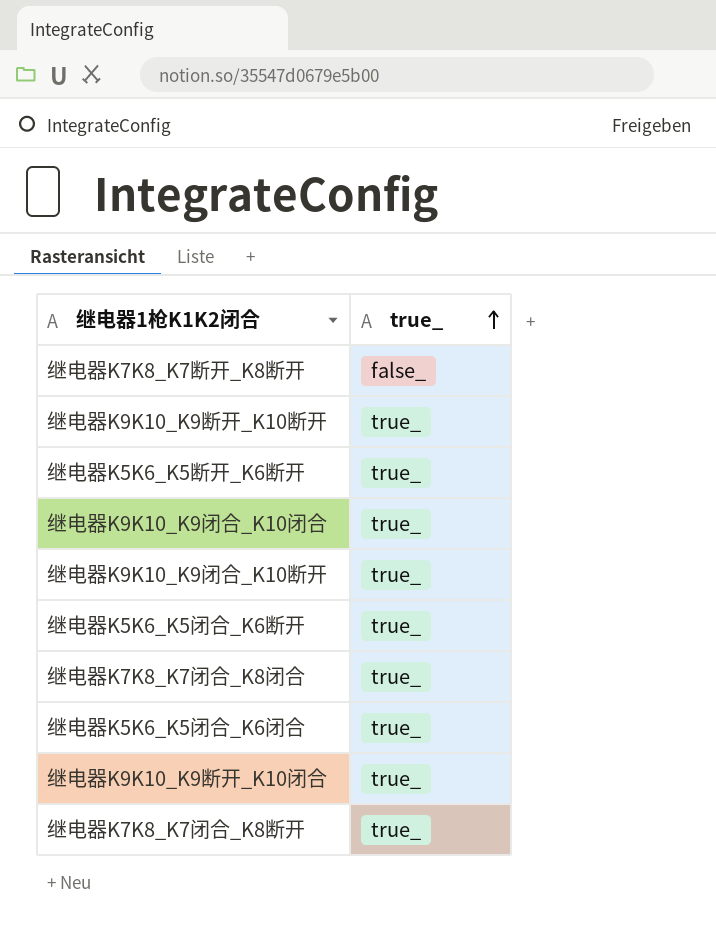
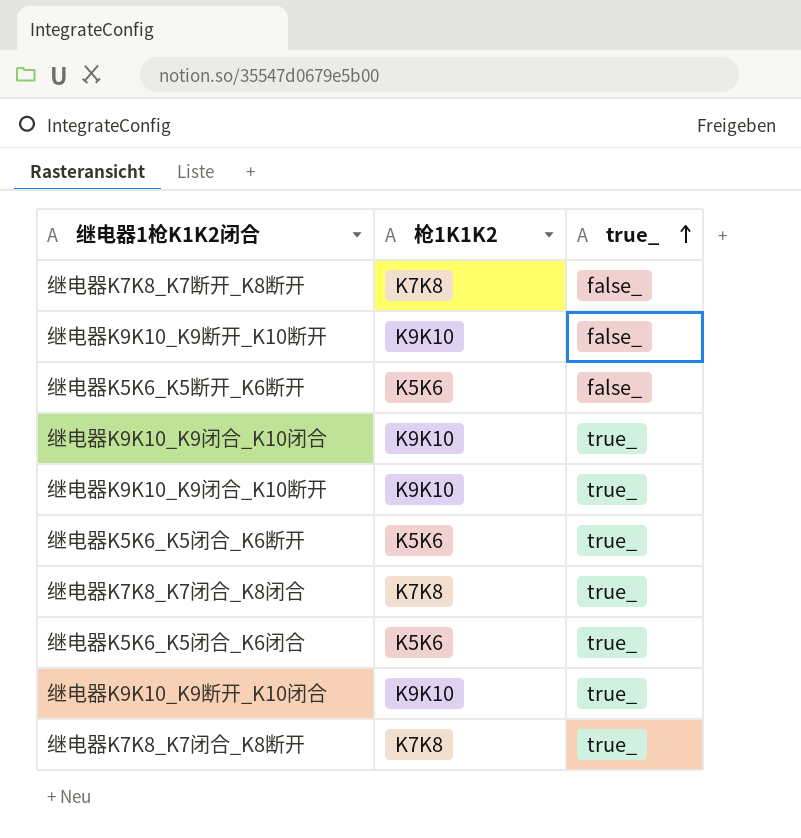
column 枪1K1K2 | position: none -> 2
继电器K9K10_K9断开_K10断开 | true_: true_ -> false_
继电器K5K6_K5断开_K6断开 | true_: true_ -> false_

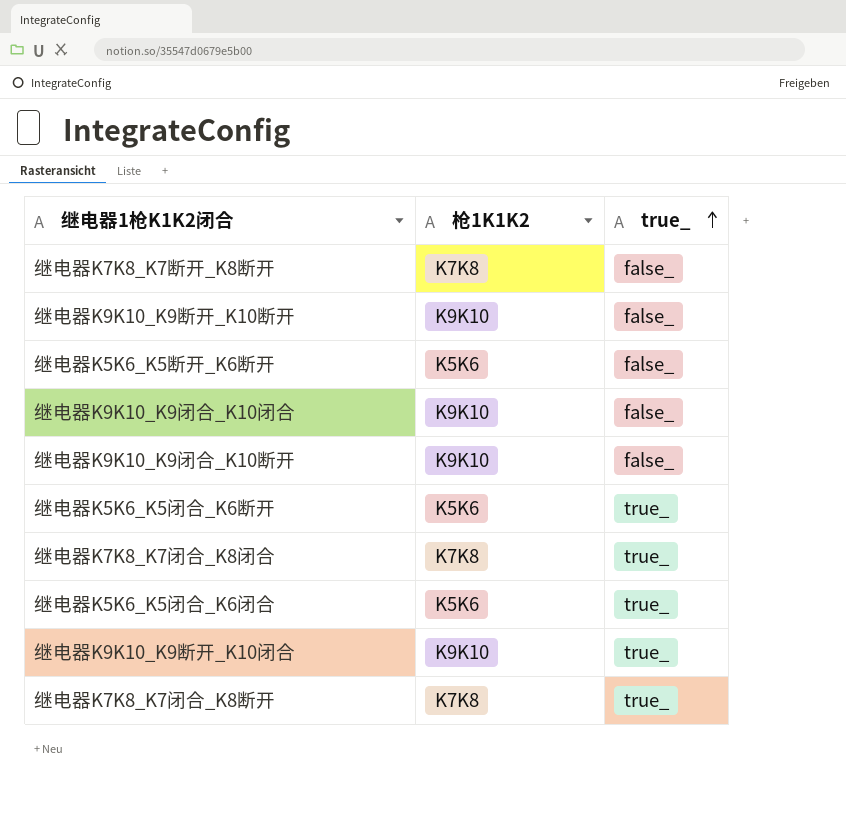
继电器K9K10_K9闭合_K10闭合 | true_: true_ -> false_
继电器K9K10_K9闭合_K10断开 | true_: true_ -> false_

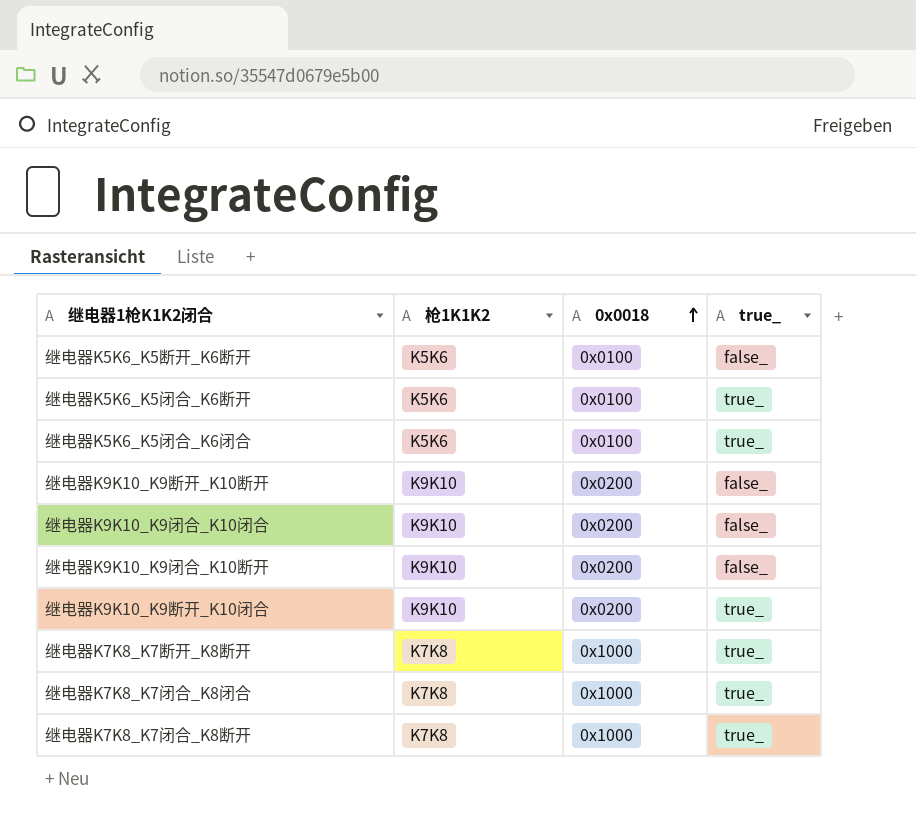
row order: true_ ascending -> 0x0018 ascending
column 0x0018 | position: none -> 3
继电器K7K8_K7断开_K8断开 | true_: false_ -> true_

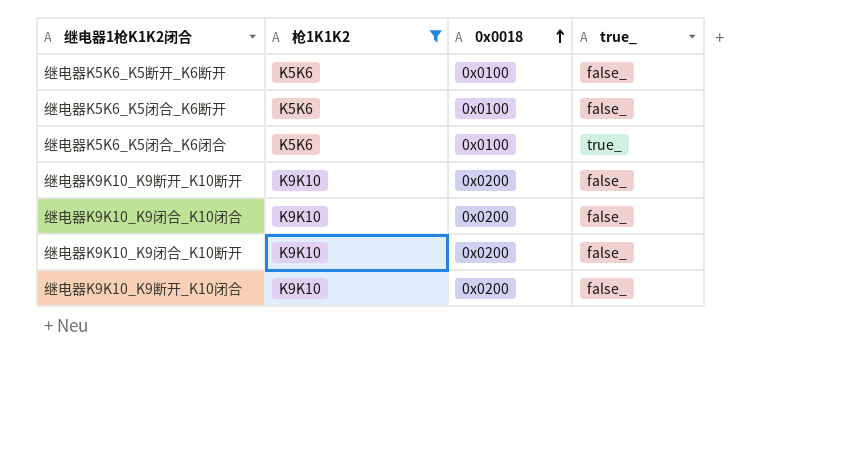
filter: none -> 枪1K1K2 != K7K8
继电器K5K6_K5闭合_K6断开 | true_: true_ -> false_
继电器K9K10_K9断开_K10闭合 | true_: true_ -> false_

